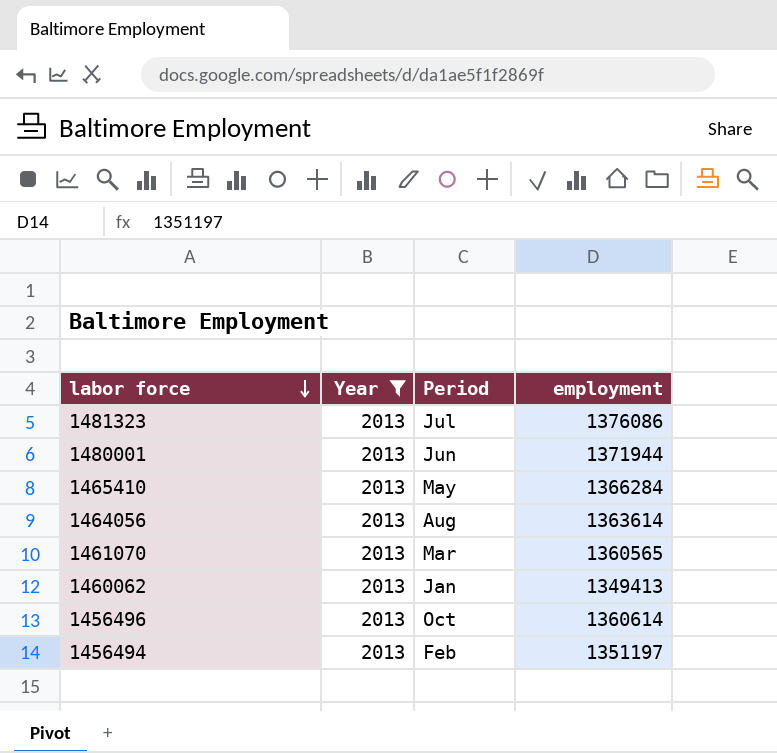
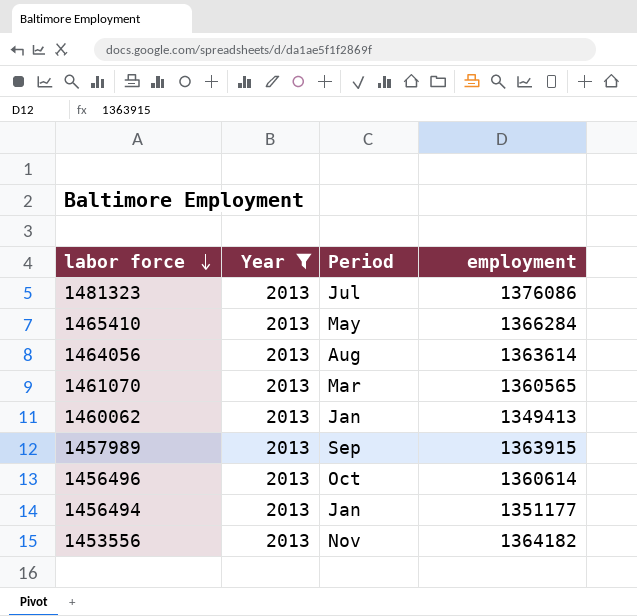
row 1480001: 2013 | Jun | 1371944 -> none
row 1457989: none -> 2013 | Sep | 1363915
1456494 | Period: Feb -> Jan
1456494 | employment: 1351197 -> 1351177
row 1453556: none -> 2013 | Nov | 1364182

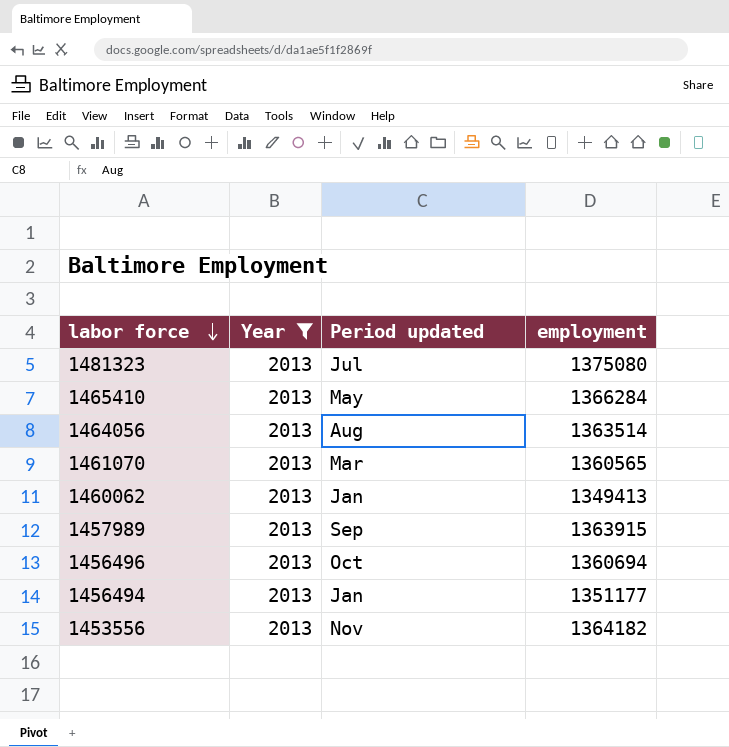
column name: Period -> Period updated
1481323 | employment: 1376086 -> 1375080
1464056 | employment: 1363614 -> 1363514
1456496 | employment: 1360614 -> 1360694

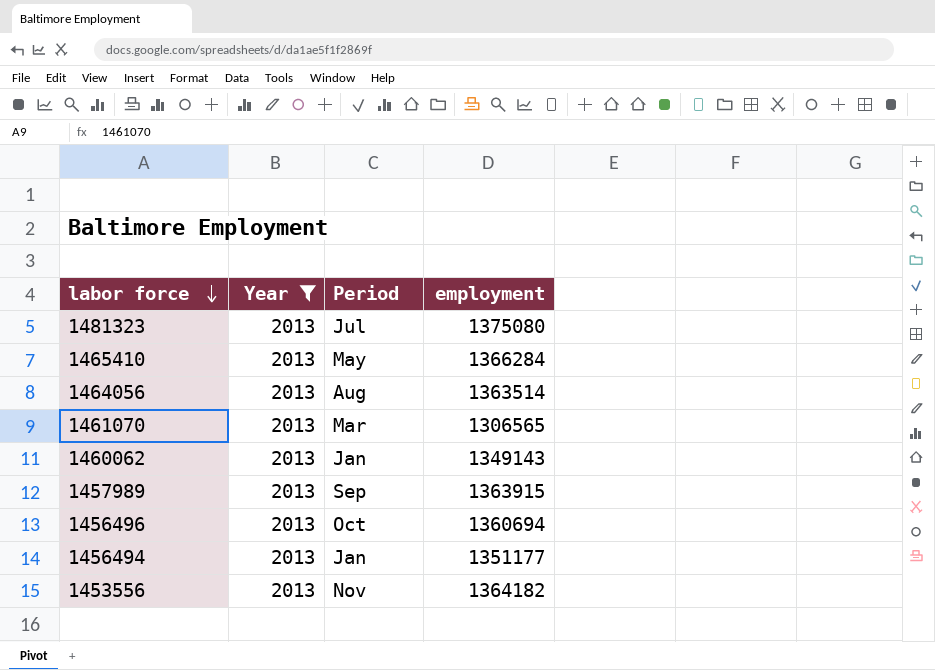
column name: Period updated -> Period
1461070 | employment: 1360565 -> 1306565
1460062 | employment: 1349413 -> 1349143

